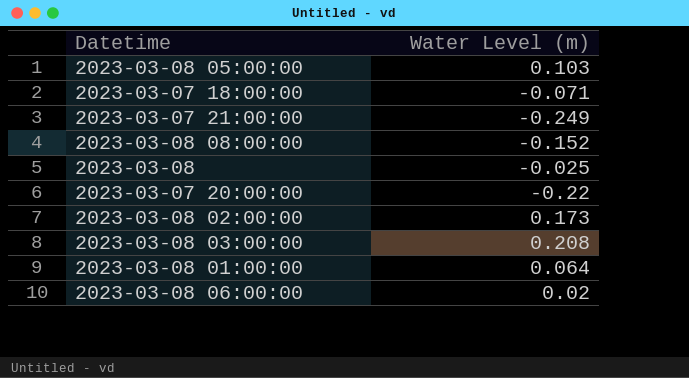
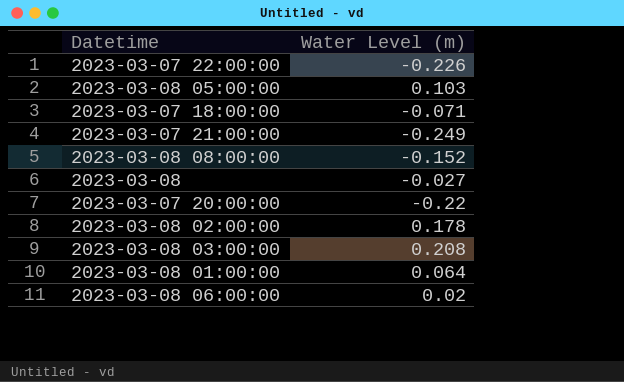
row 2023-03-07 22:00:00: none -> -0.226
2023-03-08 | Water Level (m): -0.025 -> -0.027
2023-03-08 02:00:00 | Water Level (m): 0.173 -> 0.178

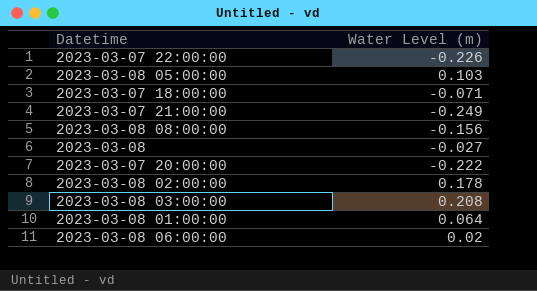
2023-03-08 08:00:00 | Water Level (m): -0.152 -> -0.156
2023-03-07 20:00:00 | Water Level (m): -0.22 -> -0.222

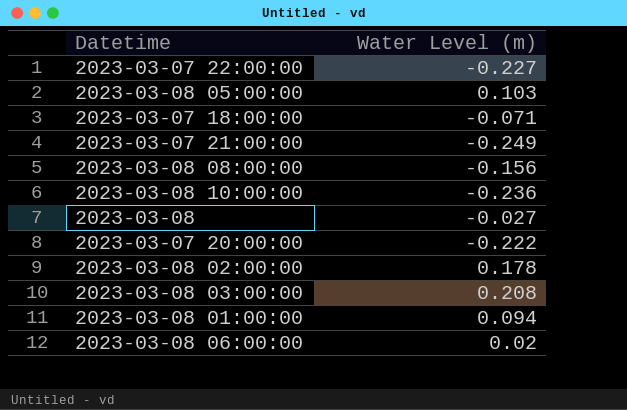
2023-03-07 22:00:00 | Water Level (m): -0.226 -> -0.227
row 2023-03-08 10:00:00: none -> -0.236
2023-03-08 01:00:00 | Water Level (m): 0.064 -> 0.094

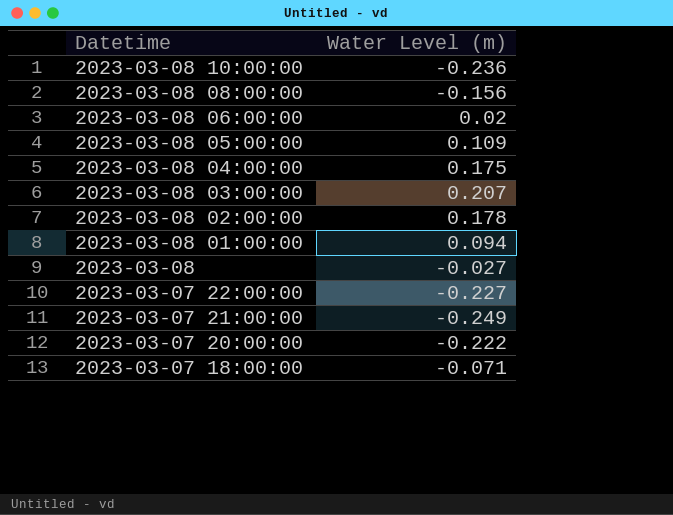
row order: none -> Datetime descending
2023-03-08 05:00:00 | Water Level (m): 0.103 -> 0.109
row 2023-03-08 04:00:00: none -> 0.175
2023-03-08 03:00:00 | Water Level (m): 0.208 -> 0.207

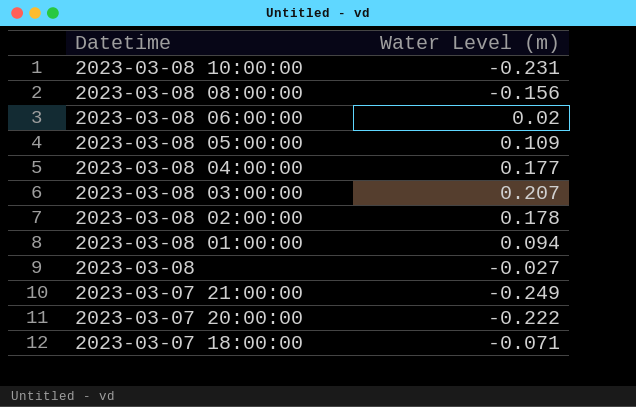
row 2023-03-07 22:00:00: -0.227 -> none
2023-03-08 10:00:00 | Water Level (m): -0.236 -> -0.231
2023-03-08 04:00:00 | Water Level (m): 0.175 -> 0.177

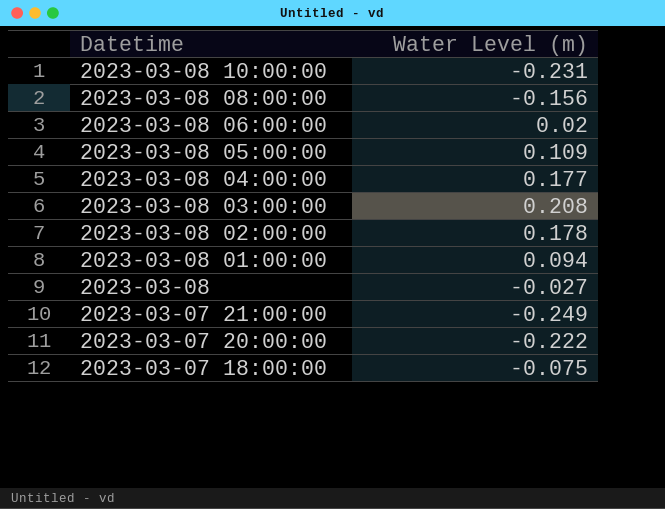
2023-03-08 03:00:00 | Water Level (m): 0.207 -> 0.208
2023-03-07 18:00:00 | Water Level (m): -0.071 -> -0.075

